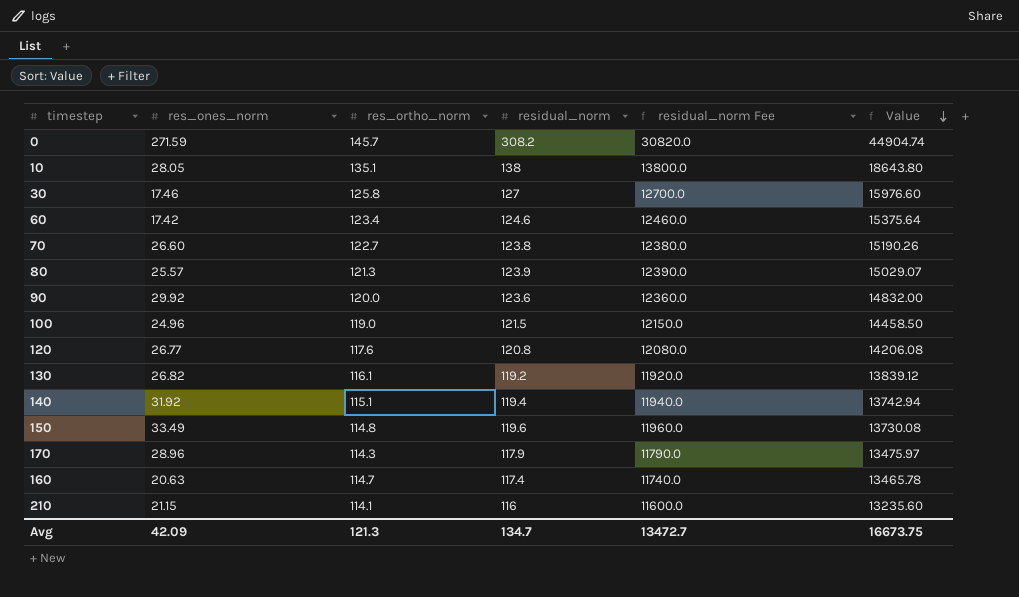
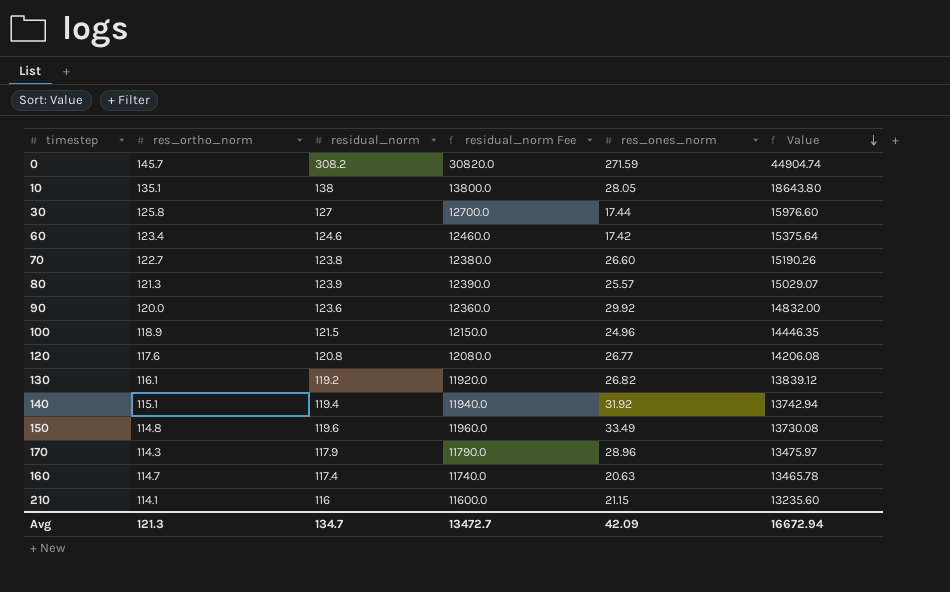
column res_ones_norm | position: 2 -> 5
30 | res_ones_norm: 17.46 -> 17.44
100 | res_ortho_norm: 119.0 -> 118.9
100 | Value: 14458.50 -> 14446.35
Avg | Value: 16673.75 -> 16672.94

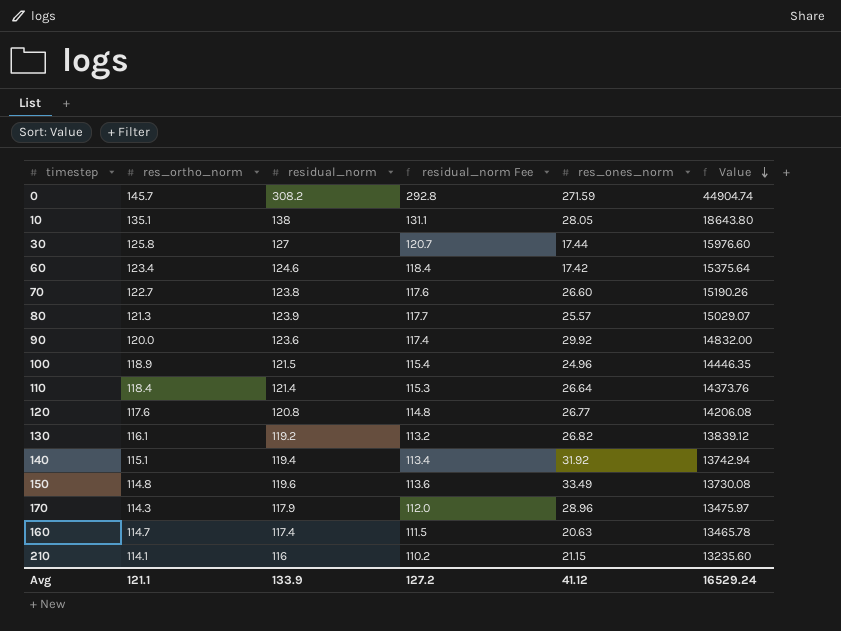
column residual_norm Fee | formula: [residual_norm] * 100 -> [residual_norm] * 0.95
row 110: none -> 118.4 | 121.4 | 115.3 | 26.64 | 14373.76
Avg | res_ortho_norm: 121.3 -> 121.1
Avg | residual_norm: 134.7 -> 133.9
Avg | residual_norm Fee: 13472.7 -> 127.2
Avg | res_ones_norm: 42.09 -> 41.12
Avg | Value: 16672.94 -> 16529.24

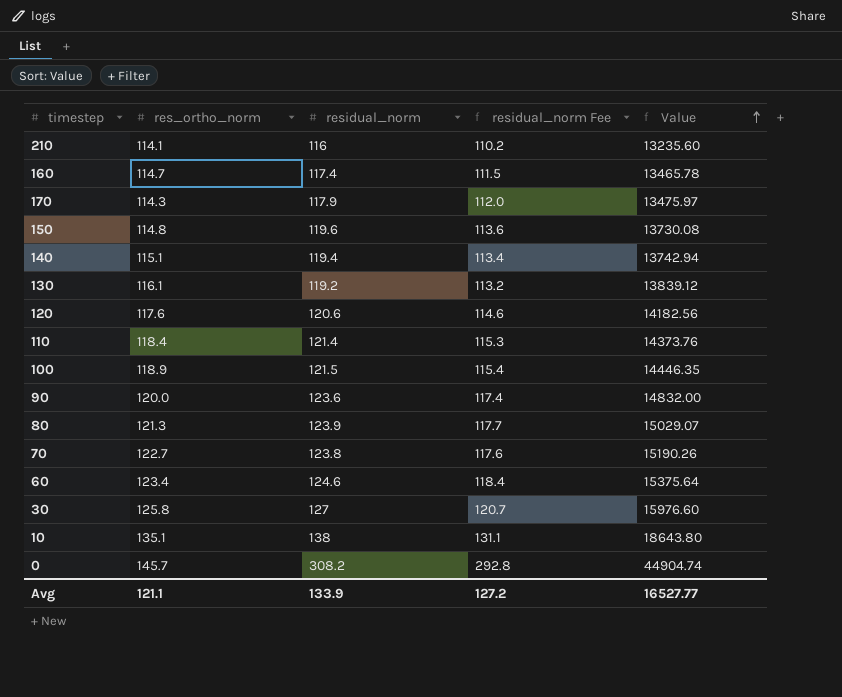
row order: Value descending -> Value ascending
column res_ones_norm | position: 5 -> none
120 | residual_norm: 120.8 -> 120.6
120 | residual_norm Fee: 114.8 -> 114.6
120 | Value: 14206.08 -> 14182.56
Avg | Value: 16529.24 -> 16527.77

